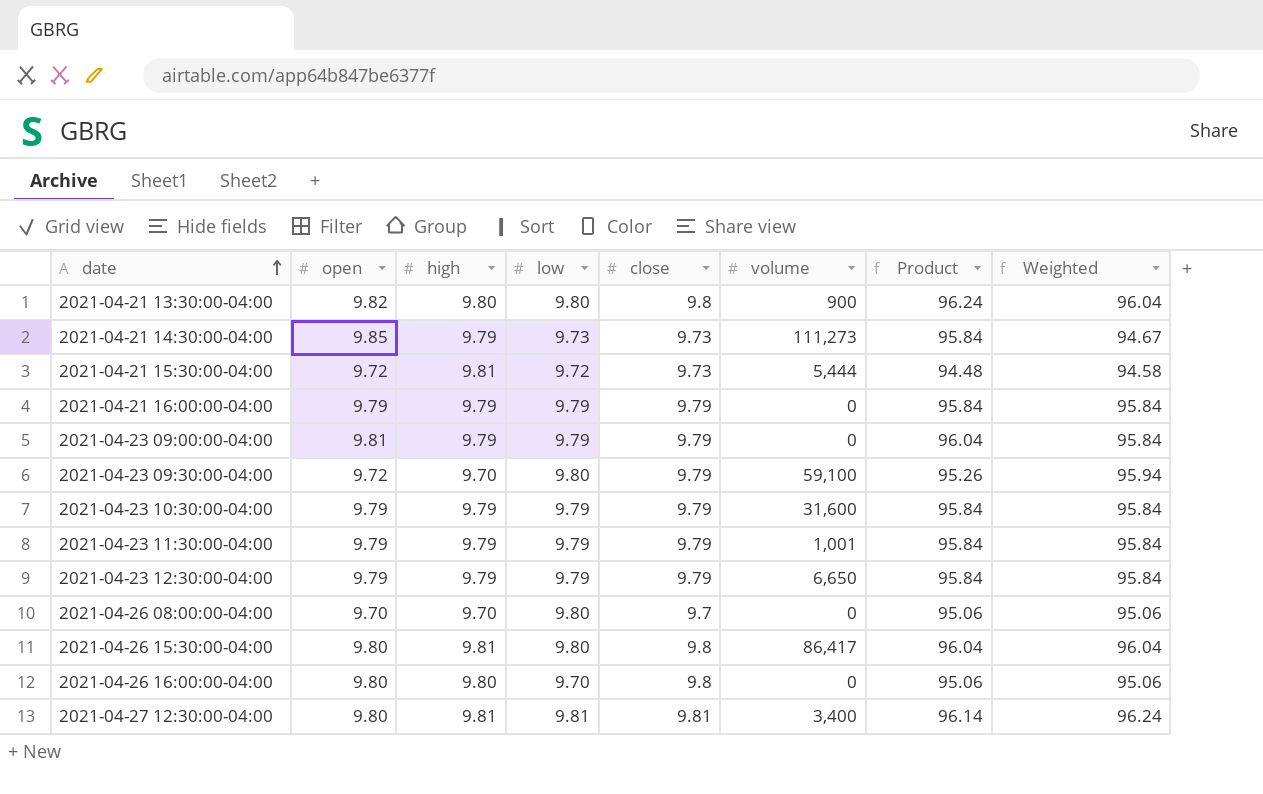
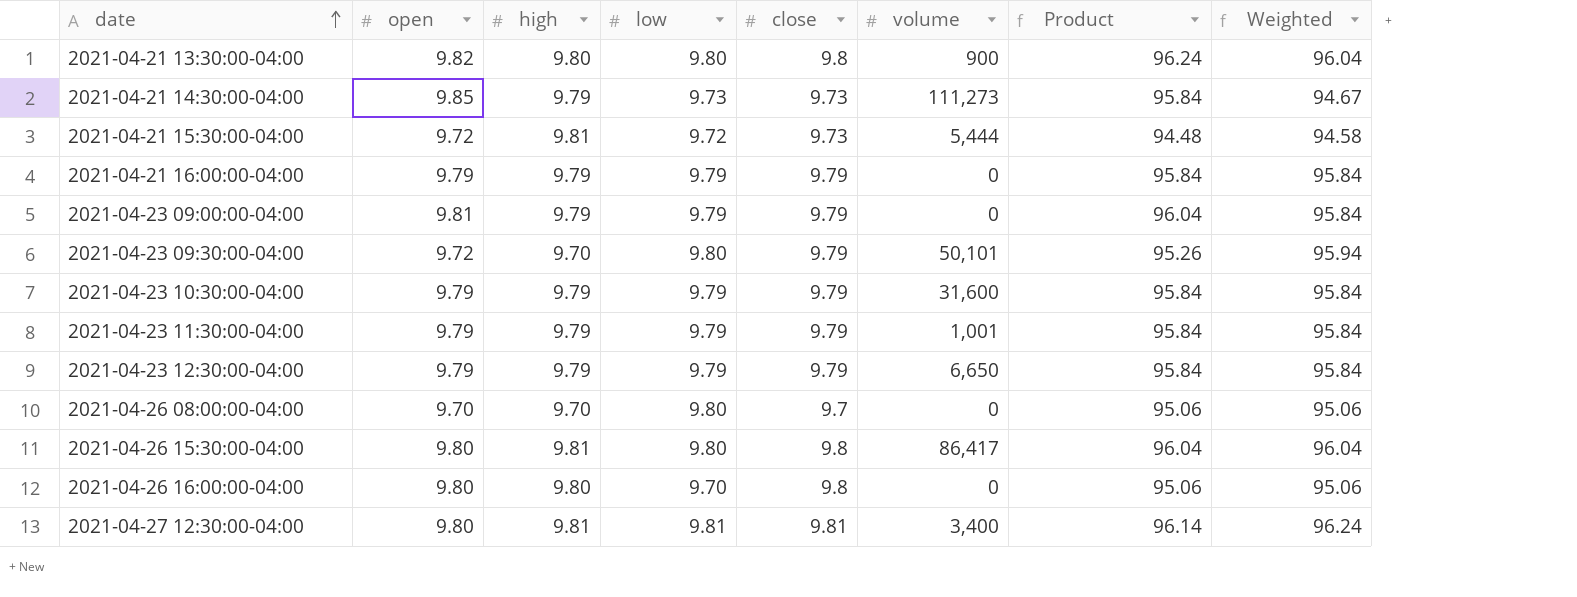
2021-04-23 09:30:00-04:00 | volume: 59,100 -> 50,101

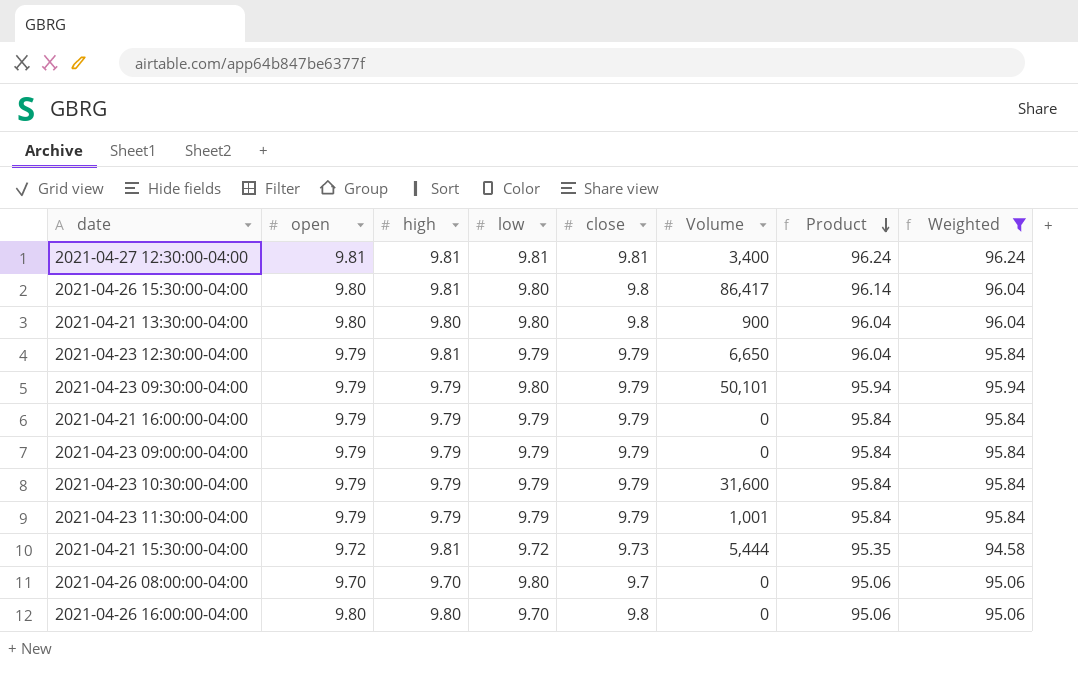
filter: none -> Weighted != 94.67
row order: date ascending -> Product descending
column name: volume -> Volume
column Product | formula: [open] * [low] -> [high] * [low]
2021-04-27 12:30:00-04:00 | open: 9.80 -> 9.81
2021-04-21 13:30:00-04:00 | open: 9.82 -> 9.80
2021-04-23 12:30:00-04:00 | high: 9.79 -> 9.81
2021-04-23 09:30:00-04:00 | open: 9.72 -> 9.79
2021-04-23 09:30:00-04:00 | high: 9.70 -> 9.79
2021-04-23 09:00:00-04:00 | open: 9.81 -> 9.79

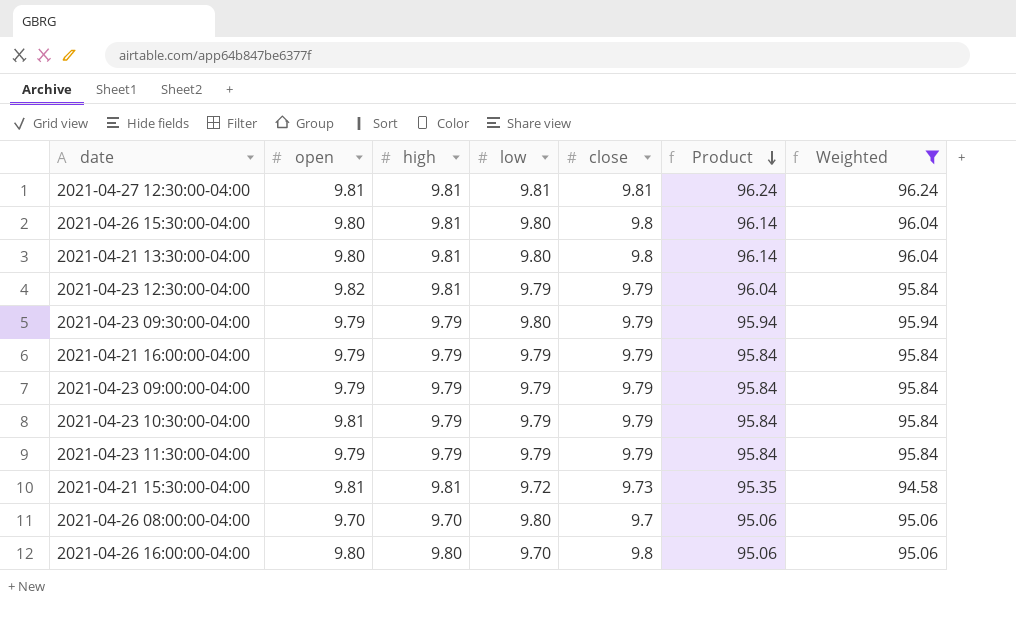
column Volume | position: 6 -> none
2021-04-21 13:30:00-04:00 | high: 9.80 -> 9.81
2021-04-21 13:30:00-04:00 | Product: 96.04 -> 96.14
2021-04-23 12:30:00-04:00 | open: 9.79 -> 9.82
2021-04-23 10:30:00-04:00 | open: 9.79 -> 9.81
2021-04-21 15:30:00-04:00 | open: 9.72 -> 9.81

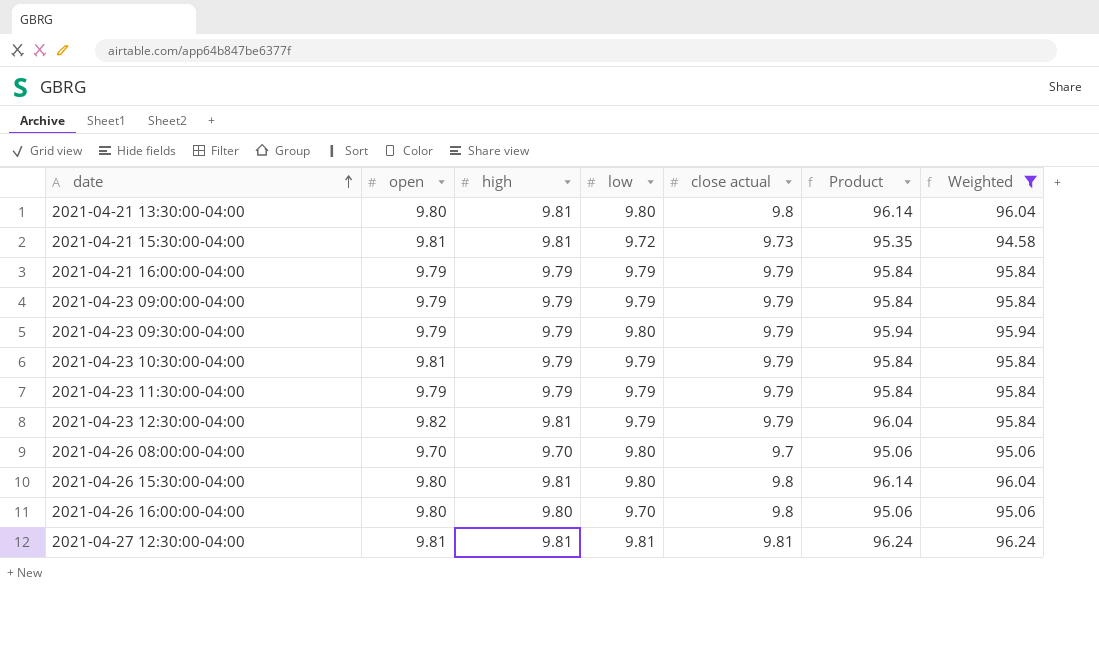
row order: Product descending -> date ascending
column name: close -> close actual

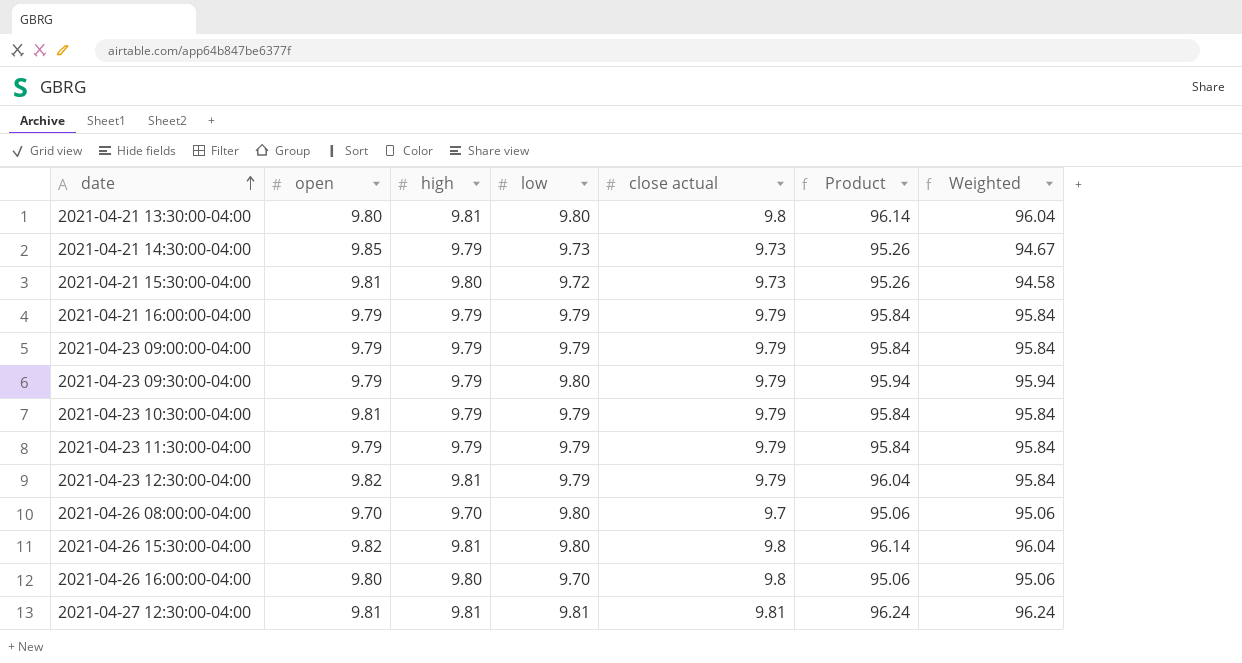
filter: Weighted != 94.67 -> none
2021-04-21 15:30:00-04:00 | high: 9.81 -> 9.80
2021-04-21 15:30:00-04:00 | Product: 95.35 -> 95.26
2021-04-26 15:30:00-04:00 | open: 9.80 -> 9.82

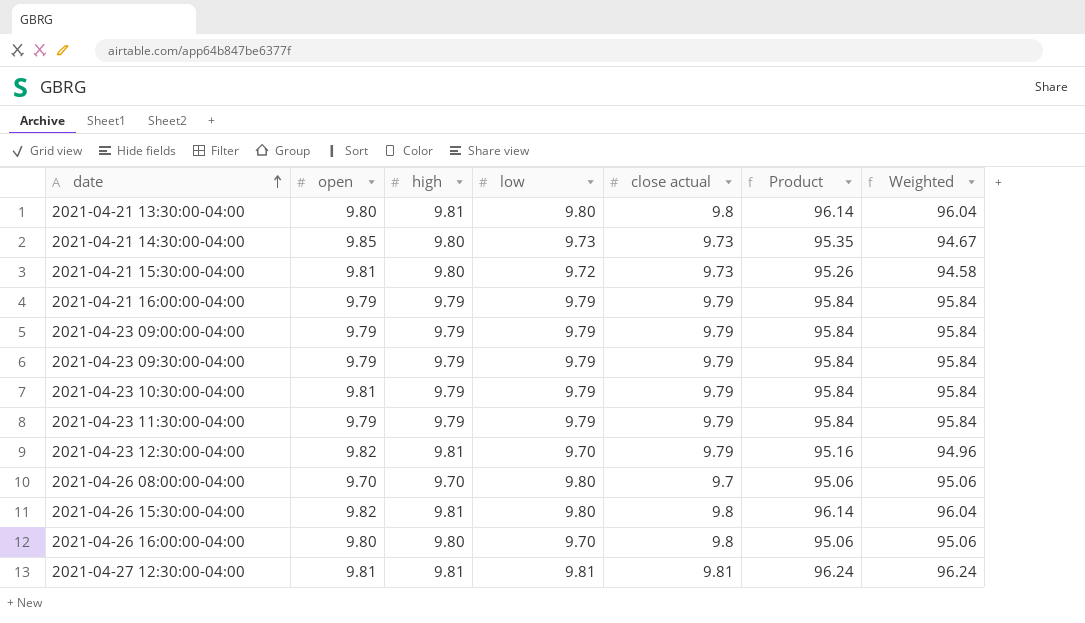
2021-04-21 14:30:00-04:00 | high: 9.79 -> 9.80
2021-04-21 14:30:00-04:00 | Product: 95.26 -> 95.35
2021-04-23 09:30:00-04:00 | low: 9.80 -> 9.79
2021-04-23 09:30:00-04:00 | Product: 95.94 -> 95.84
2021-04-23 09:30:00-04:00 | Weighted: 95.94 -> 95.84
2021-04-23 12:30:00-04:00 | low: 9.79 -> 9.70
2021-04-23 12:30:00-04:00 | Product: 96.04 -> 95.16
2021-04-23 12:30:00-04:00 | Weighted: 95.84 -> 94.96

